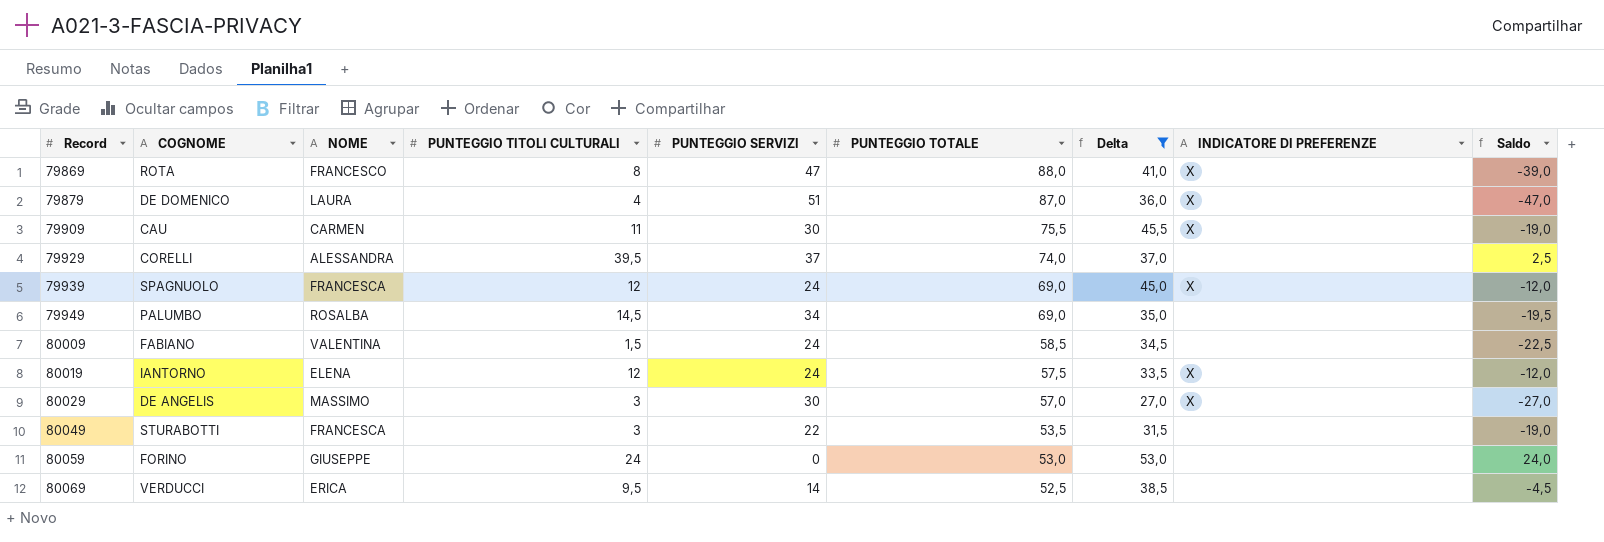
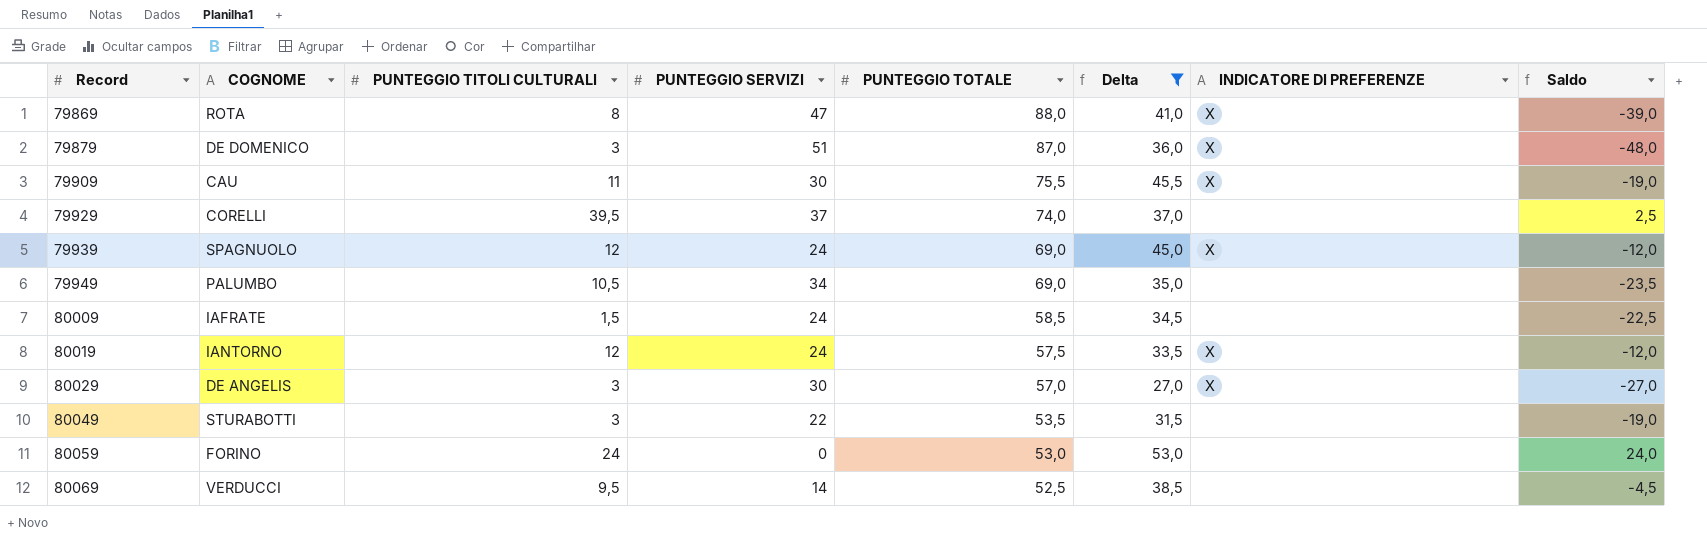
column NOME | position: 3 -> none
79879 | PUNTEGGIO TITOLI CULTURALI: 4 -> 3
79879 | Saldo: -47,0 -> -48,0
79949 | PUNTEGGIO TITOLI CULTURALI: 14,5 -> 10,5
79949 | Saldo: -19,5 -> -23,5
80009 | COGNOME: FABIANO -> IAFRATE

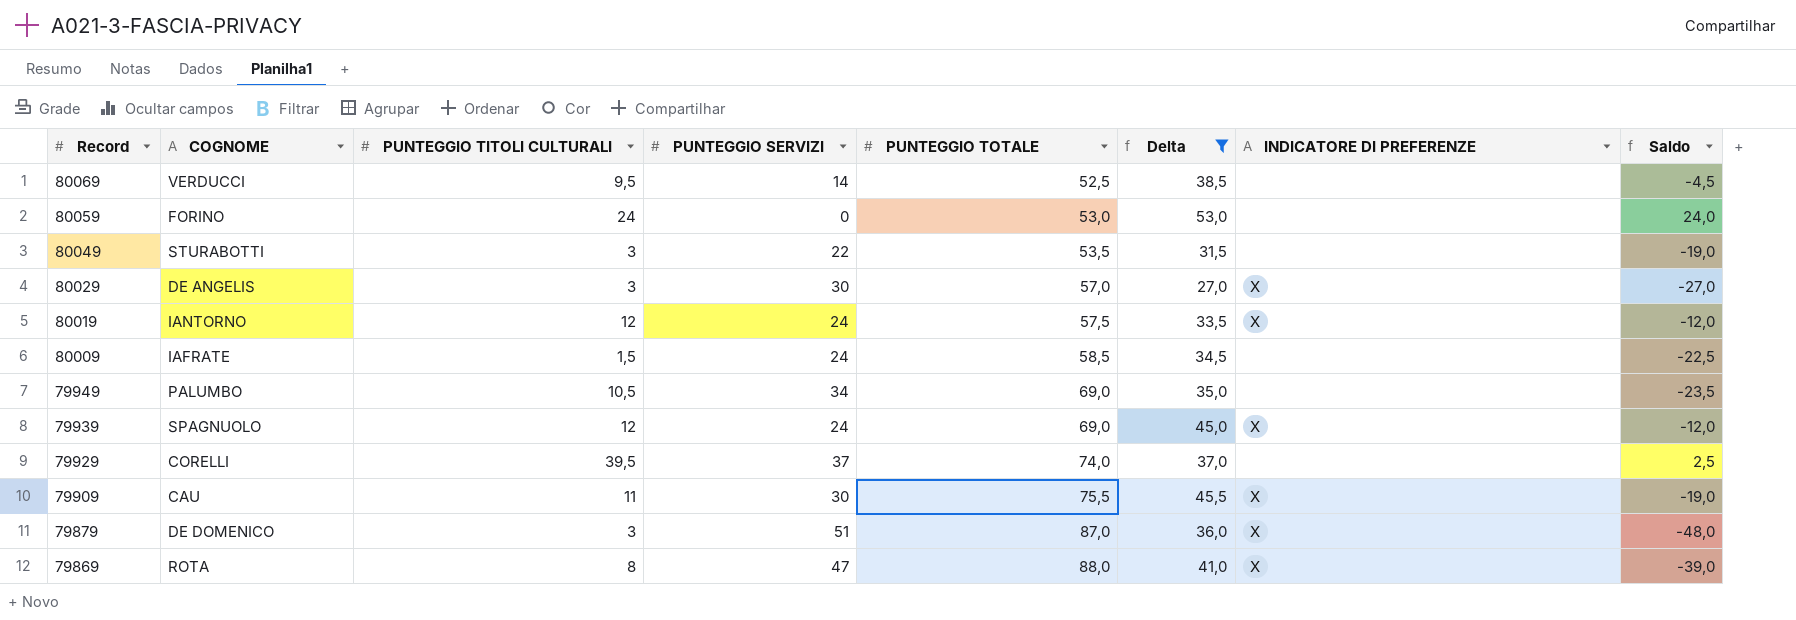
row order: Record ascending -> Record descending

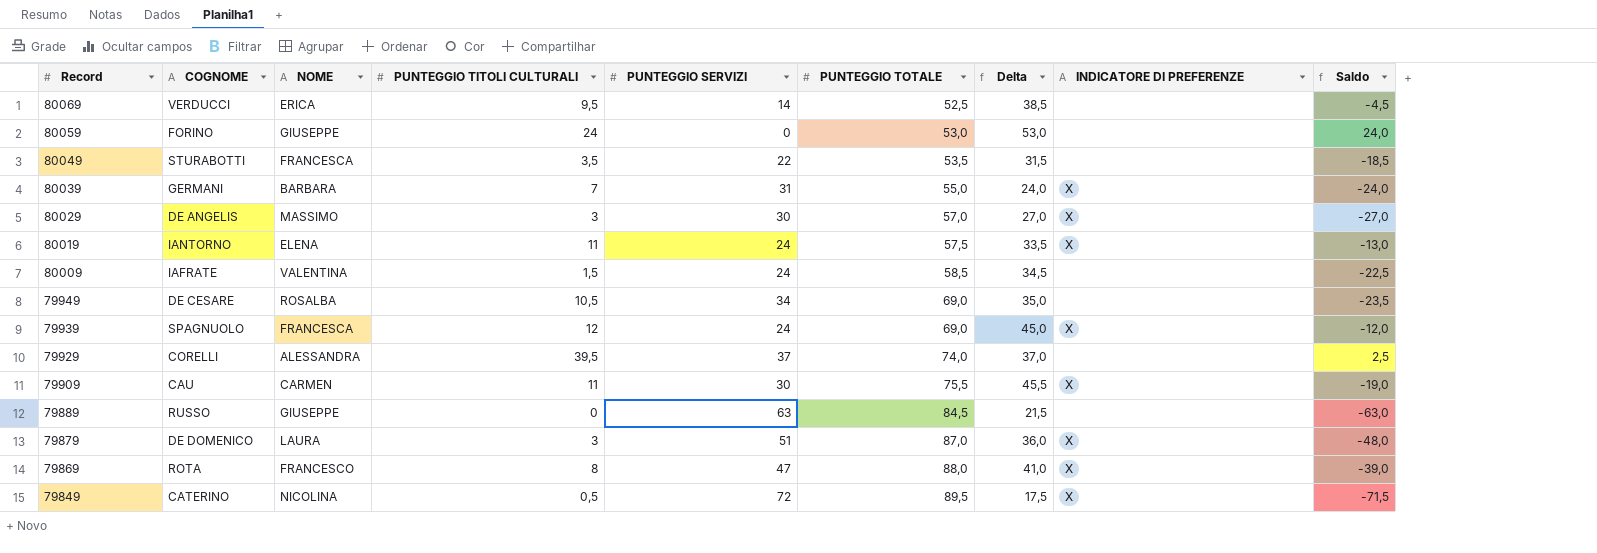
filter: Delta >= 27,0 -> none
column NOME | position: none -> 3
80049 | PUNTEGGIO TITOLI CULTURALI: 3 -> 3,5
80049 | Saldo: -19,0 -> -18,5
80019 | PUNTEGGIO TITOLI CULTURALI: 12 -> 11
80019 | Saldo: -12,0 -> -13,0
79949 | COGNOME: PALUMBO -> DE CESARE

